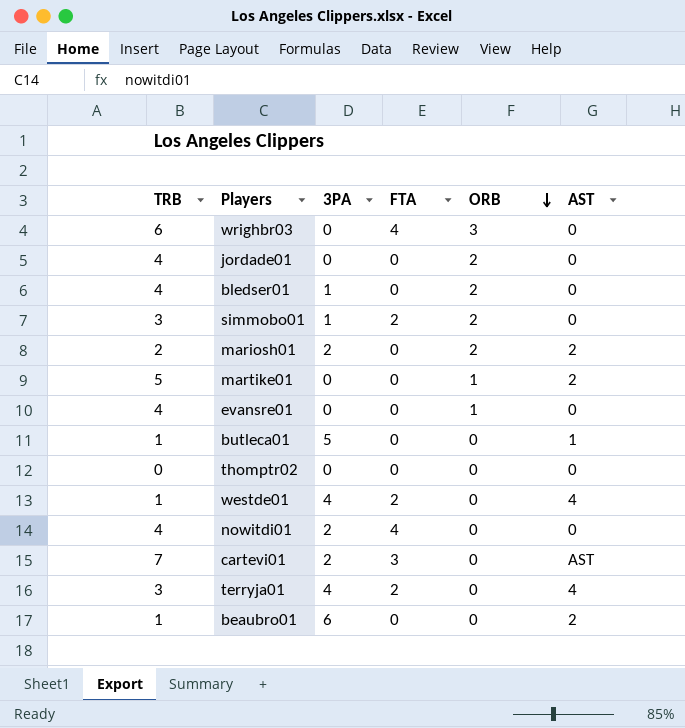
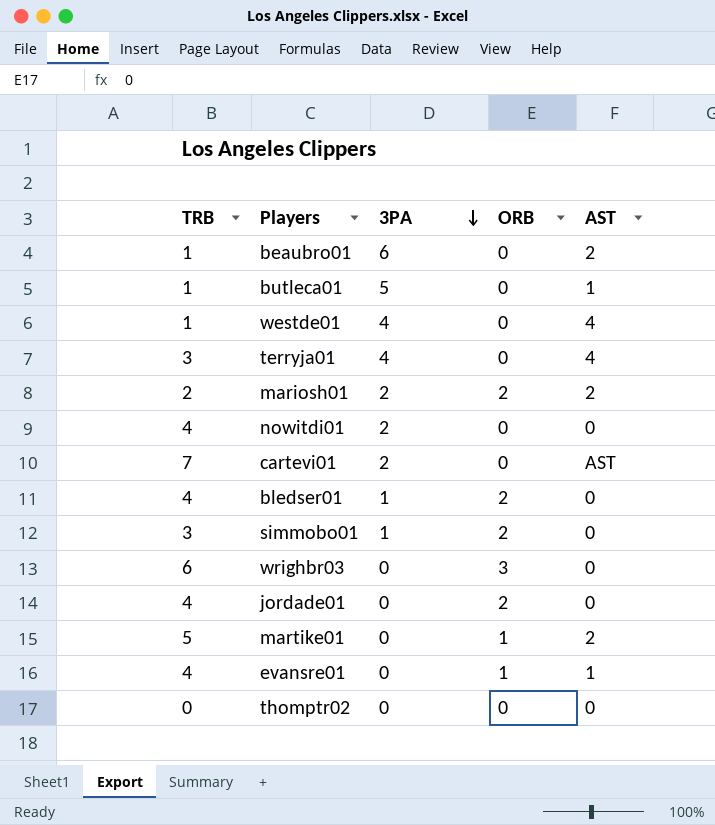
row order: ORB descending -> 3PA descending
column FTA | position: 4 -> none
evansre01 | AST: 0 -> 1

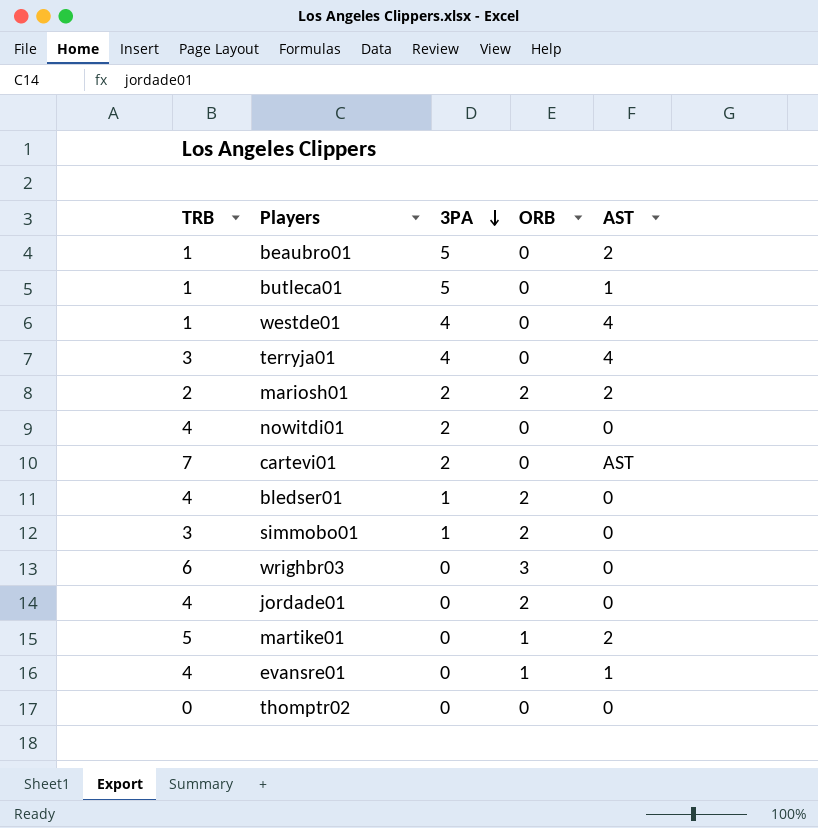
beaubro01 | 3PA: 6 -> 5

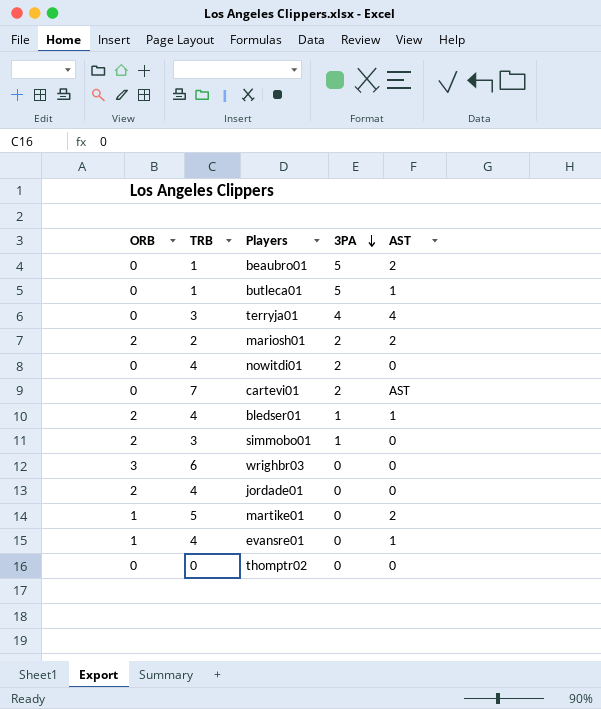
column ORB | position: 4 -> 1
row westde01: 1 | 4 | 0 | 4 -> none
bledser01 | AST: 0 -> 1

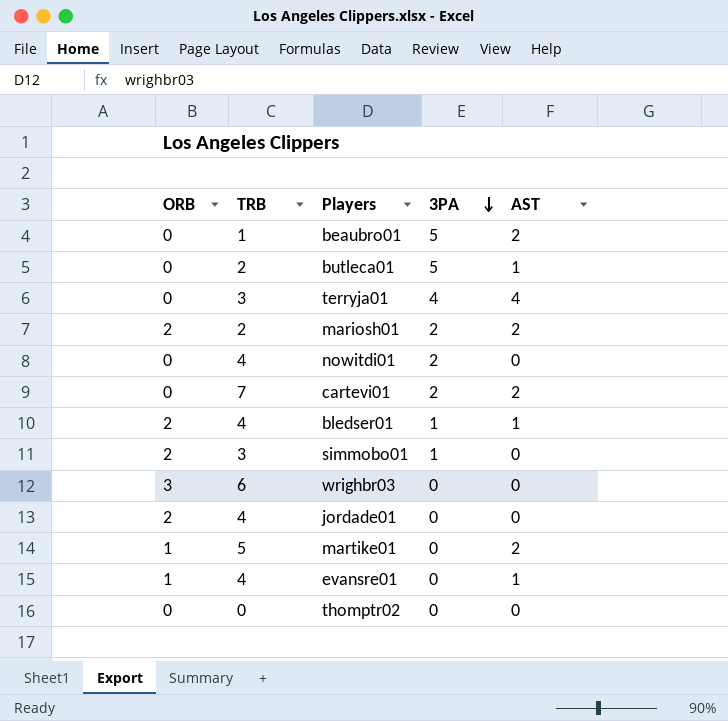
butleca01 | TRB: 1 -> 2
cartevi01 | AST: AST -> 2

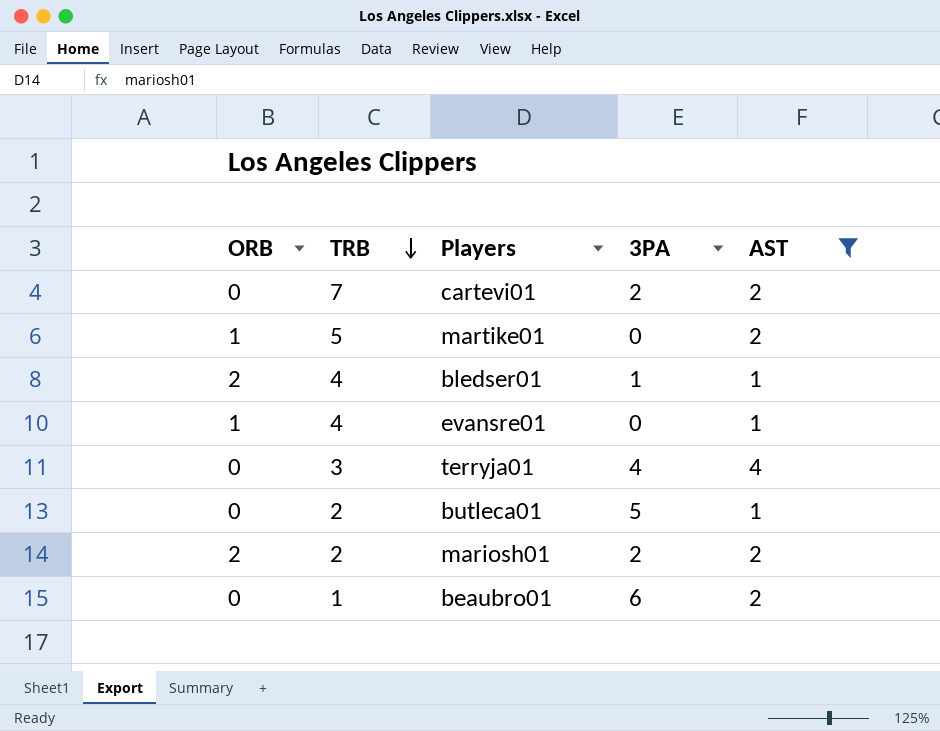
filter: none -> AST != 0
row order: 3PA descending -> TRB descending
beaubro01 | 3PA: 5 -> 6

